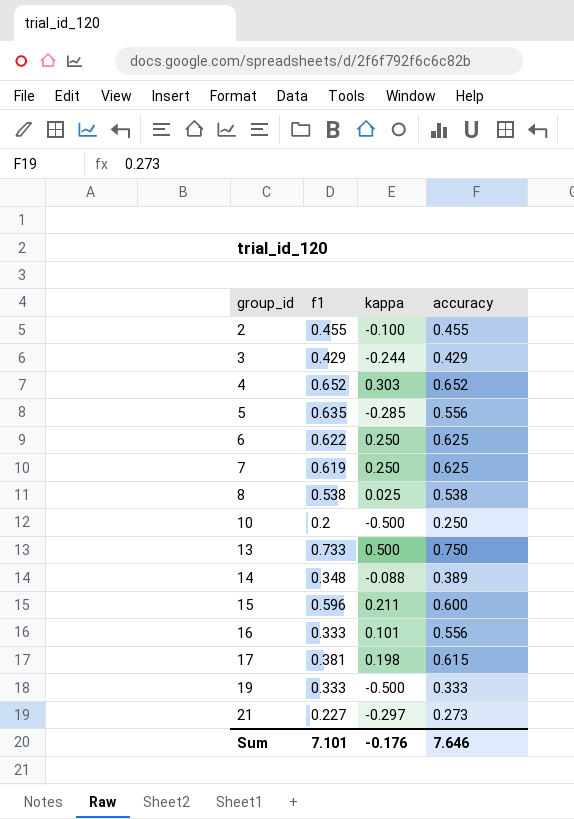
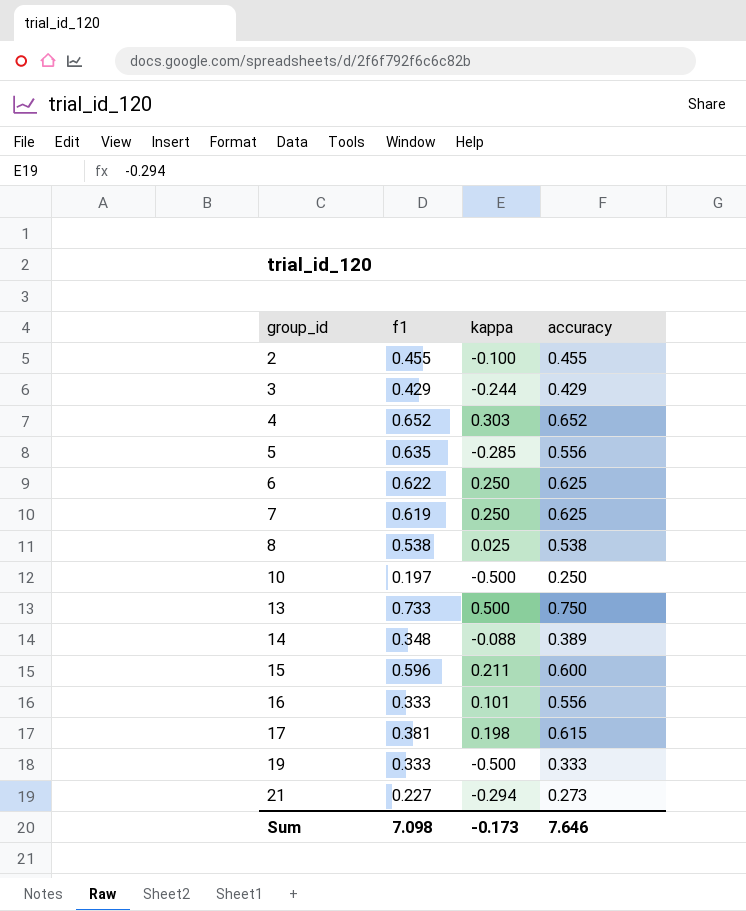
10 | f1: 0.2 -> 0.197
21 | kappa: -0.297 -> -0.294
Sum | f1: 7.101 -> 7.098
Sum | kappa: -0.176 -> -0.173

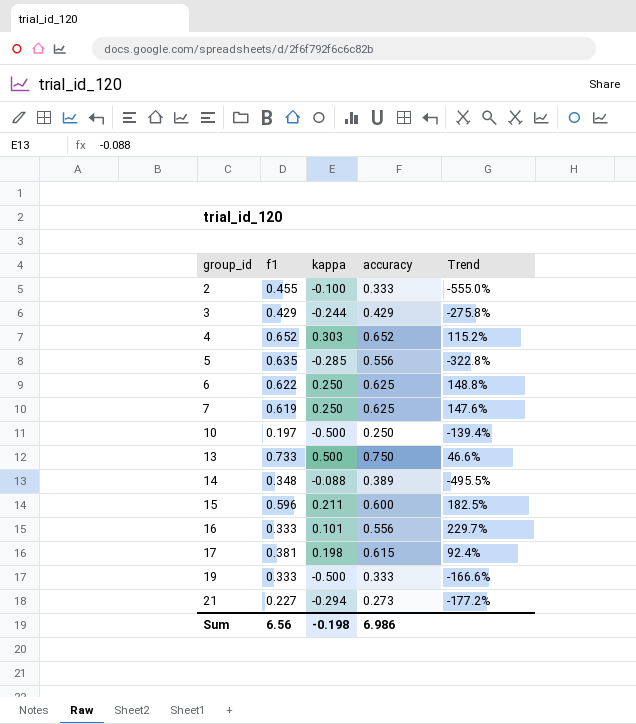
column Trend | formula: none -> ([f1] - [kappa]) / [kappa]
row 8: 0.538 | 0.025 | 0.538 -> none
2 | accuracy: 0.455 -> 0.333
Sum | f1: 7.098 -> 6.56
Sum | kappa: -0.173 -> -0.198
Sum | accuracy: 7.646 -> 6.986

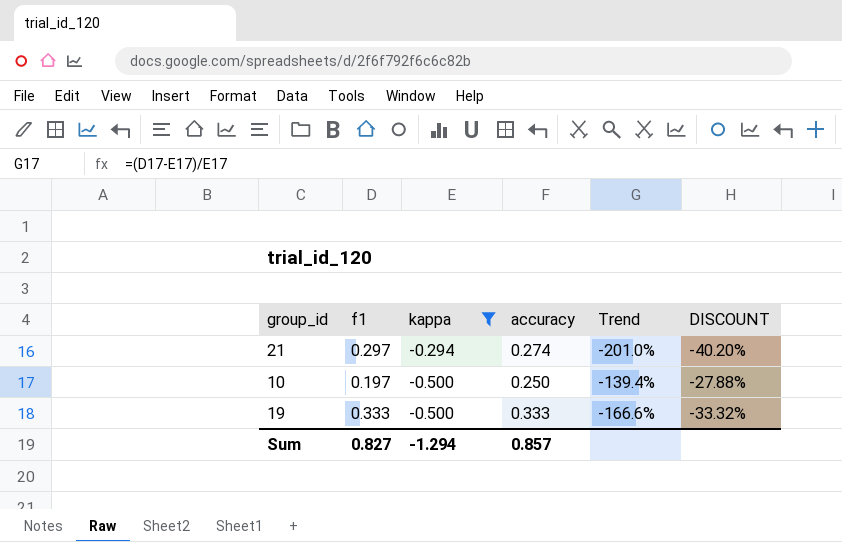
filter: none -> kappa <= -0.294
row order: group_id ascending -> kappa descending
column DISCOUNT | formula: none -> [Trend] * 0.2
21 | f1: 0.227 -> 0.297
21 | accuracy: 0.273 -> 0.274
21 | Trend: -177.2% -> -201.0%
Sum | f1: 6.56 -> 0.827
Sum | kappa: -0.198 -> -1.294
Sum | accuracy: 6.986 -> 0.857

